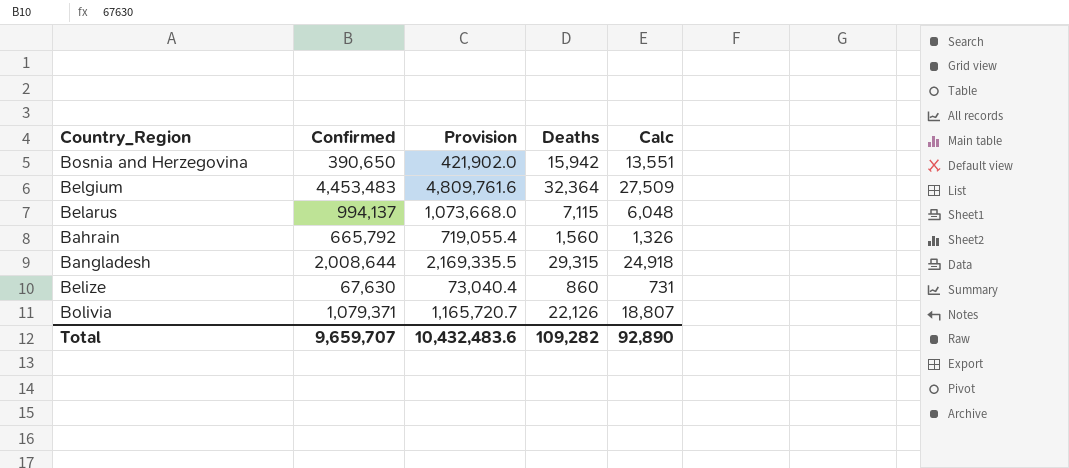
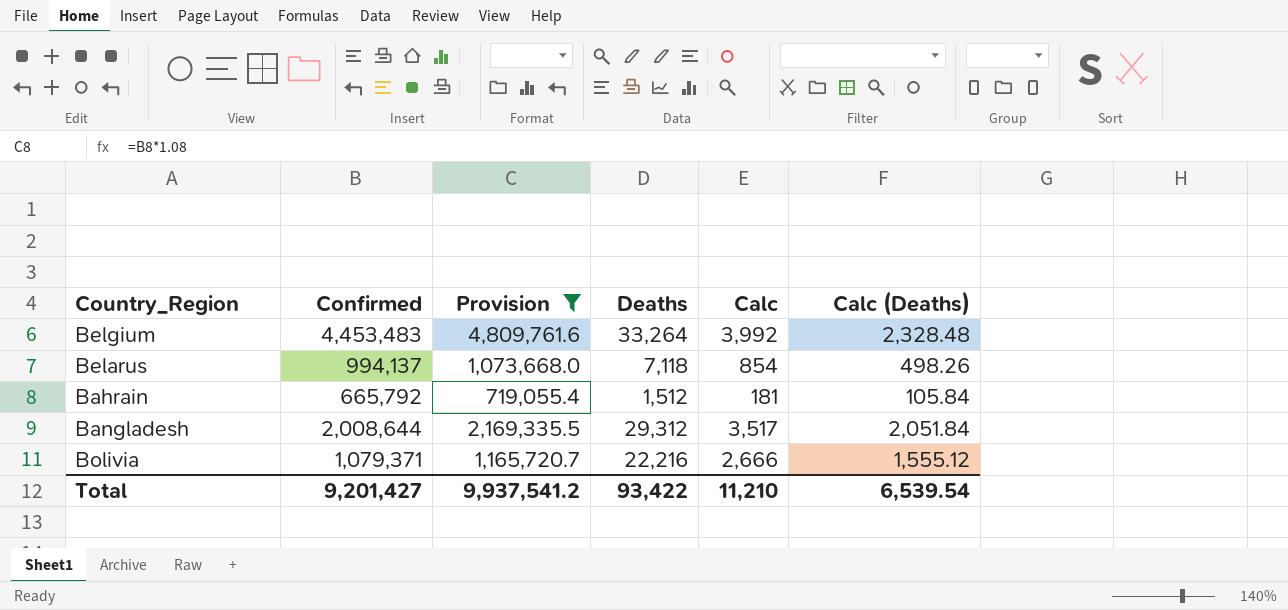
filter: none -> Provision >= 719,055.4
column Calc | formula: [Deaths] * 0.85 -> [Deaths] * 0.12
column Calc (Deaths) | formula: none -> [Deaths] * 0.07
Belgium | Deaths: 32,364 -> 33,264
Belarus | Deaths: 7,115 -> 7,118
Bahrain | Deaths: 1,560 -> 1,512
Bangladesh | Deaths: 29,315 -> 29,312
Bolivia | Deaths: 22,126 -> 22,216
Total | Confirmed: 9,659,707 -> 9,201,427
Total | Provision: 10,432,483.6 -> 9,937,541.2
Total | Deaths: 109,282 -> 93,422
Total | Calc: 92,890 -> 11,210

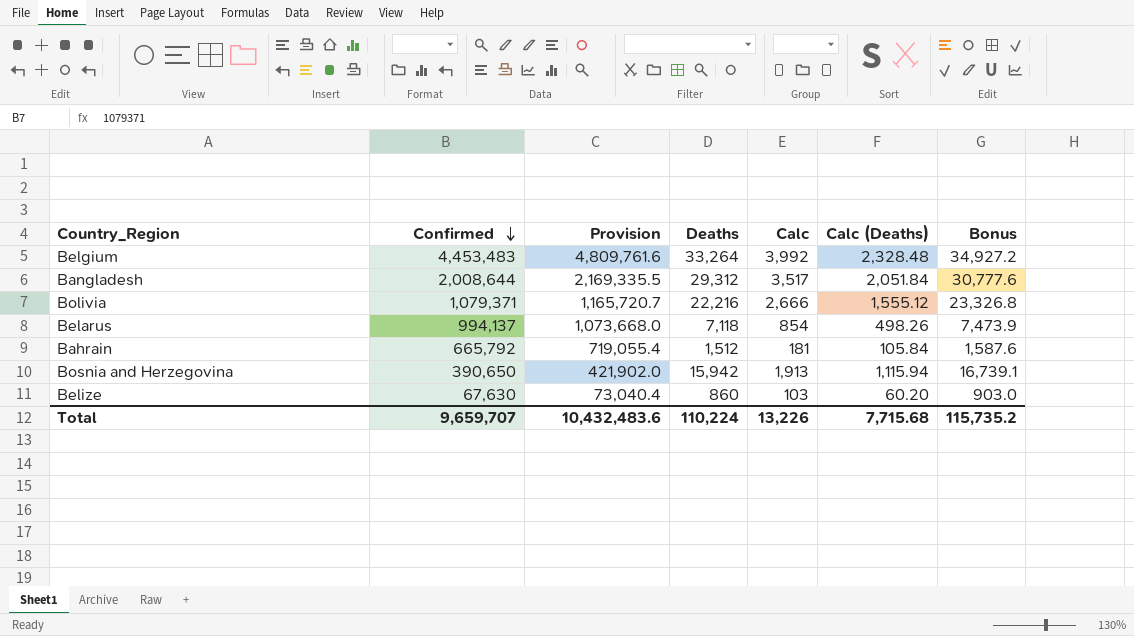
filter: Provision >= 719,055.4 -> none
row order: none -> Confirmed descending
column Bonus | formula: none -> [Deaths] * 1.05
Total | Confirmed: 9,201,427 -> 9,659,707
Total | Provision: 9,937,541.2 -> 10,432,483.6
Total | Deaths: 93,422 -> 110,224
Total | Calc: 11,210 -> 13,226
Total | Calc (Deaths): 6,539.54 -> 7,715.68

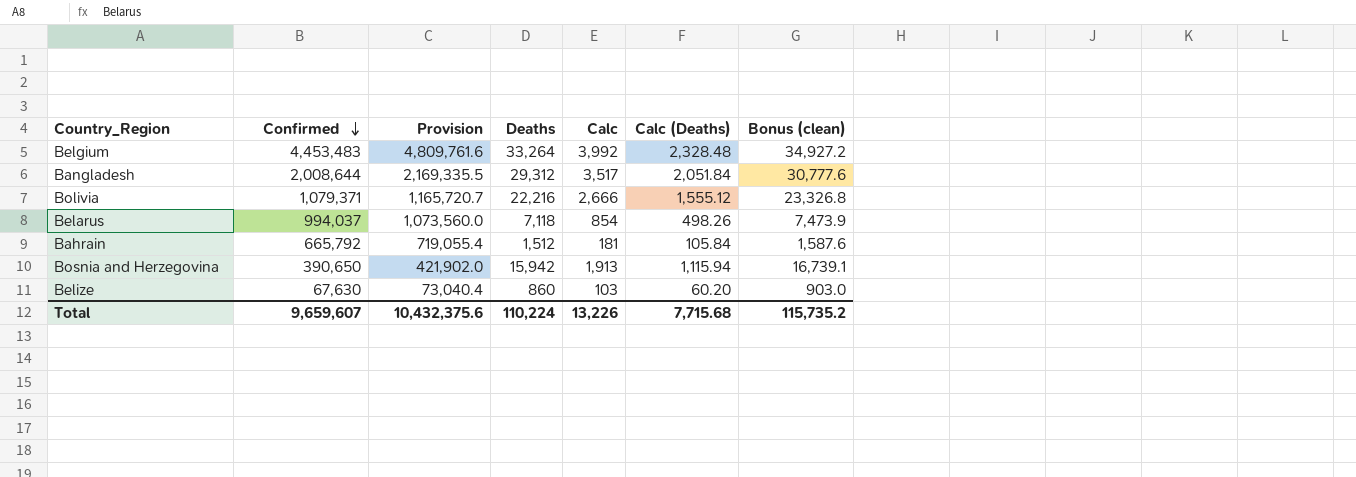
column name: Bonus -> Bonus (clean)
Belarus | Confirmed: 994,137 -> 994,037
Belarus | Provision: 1,073,668.0 -> 1,073,560.0
Total | Confirmed: 9,659,707 -> 9,659,607
Total | Provision: 10,432,483.6 -> 10,432,375.6

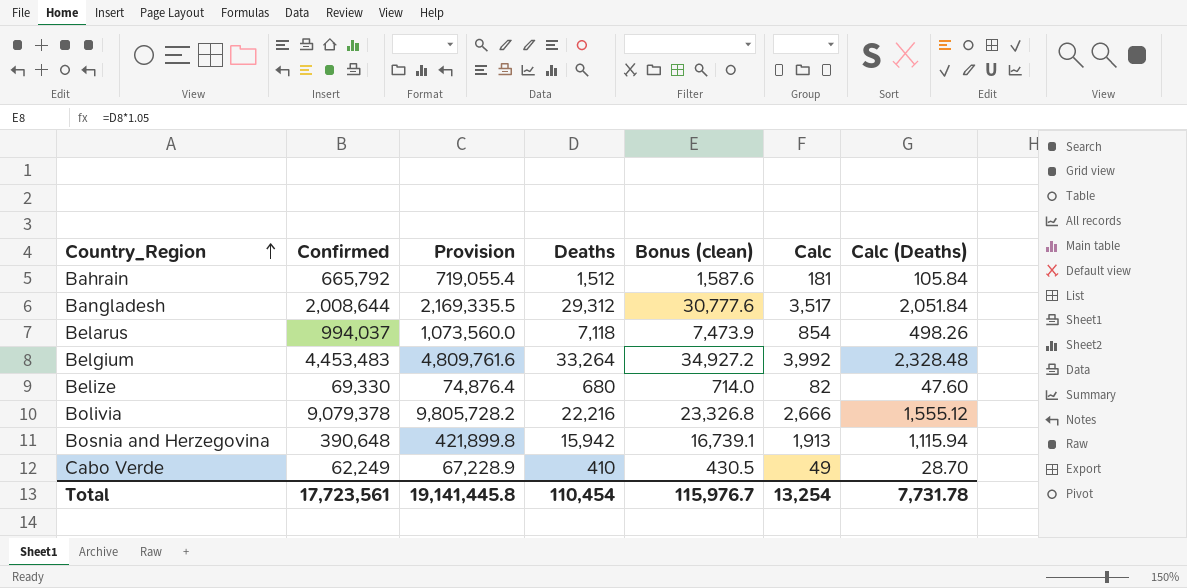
row order: Confirmed descending -> Country_Region ascending
column Bonus (clean) | position: 7 -> 5
Belize | Confirmed: 67,630 -> 69,330
Belize | Provision: 73,040.4 -> 74,876.4
Belize | Deaths: 860 -> 680
Belize | Bonus (clean): 903.0 -> 714.0
Belize | Calc: 103 -> 82
Belize | Calc (Deaths): 60.20 -> 47.60
Bolivia | Confirmed: 1,079,371 -> 9,079,378
Bolivia | Provision: 1,165,720.7 -> 9,805,728.2
Bosnia and Herzegovina | Confirmed: 390,650 -> 390,648
Bosnia and Herzegovina | Provision: 421,902.0 -> 421,899.8
row Cabo Verde: none -> 62,249 | 67,228.9 | 410 | 430.5 | 49 | 28.70
Total | Confirmed: 9,659,607 -> 17,723,561
Total | Provision: 10,432,375.6 -> 19,141,445.8
Total | Deaths: 110,224 -> 110,454
Total | Bonus (clean): 115,735.2 -> 115,976.7
Total | Calc: 13,226 -> 13,254
Total | Calc (Deaths): 7,715.68 -> 7,731.78

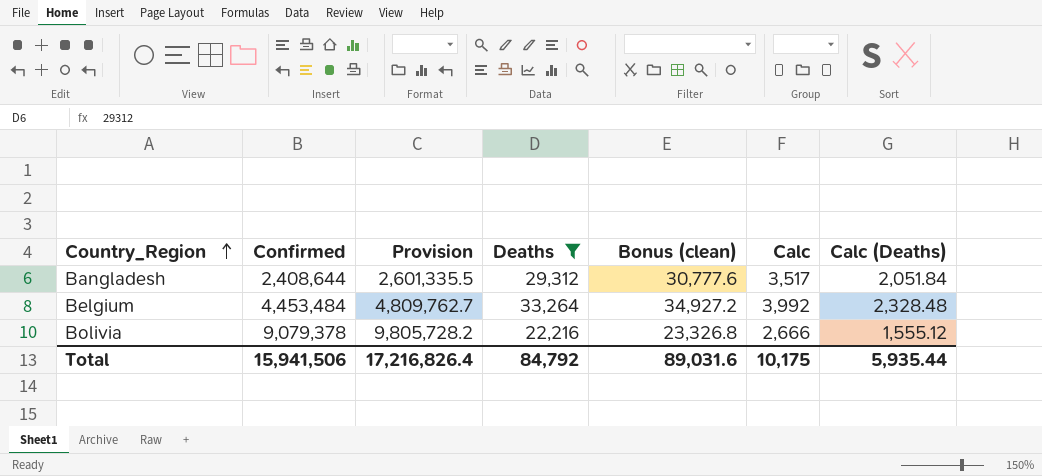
filter: none -> Deaths >= 22,216
Bangladesh | Confirmed: 2,008,644 -> 2,408,644
Bangladesh | Provision: 2,169,335.5 -> 2,601,335.5
Belgium | Confirmed: 4,453,483 -> 4,453,484
Belgium | Provision: 4,809,761.6 -> 4,809,762.7
Total | Confirmed: 17,723,561 -> 15,941,506
Total | Provision: 19,141,445.8 -> 17,216,826.4
Total | Deaths: 110,454 -> 84,792
Total | Bonus (clean): 115,976.7 -> 89,031.6
Total | Calc: 13,254 -> 10,175
Total | Calc (Deaths): 7,731.78 -> 5,935.44

